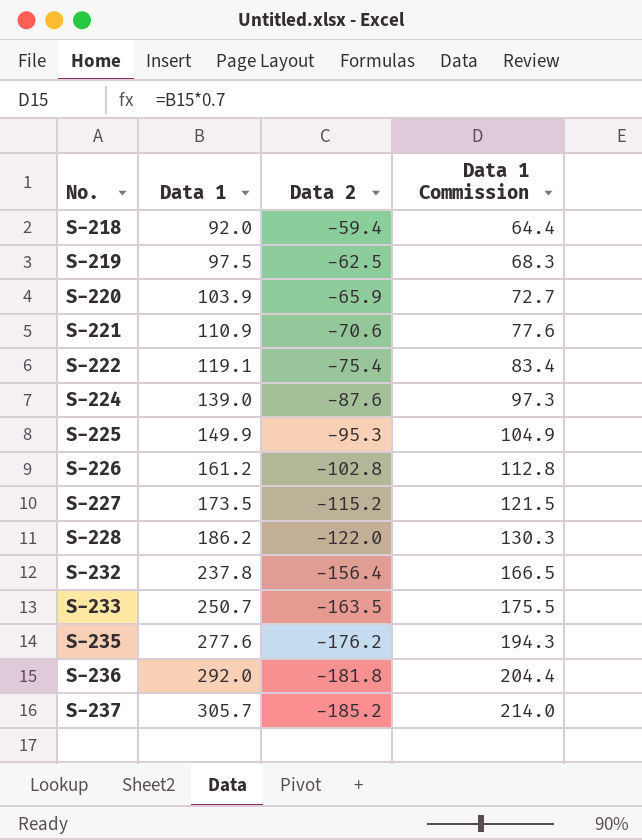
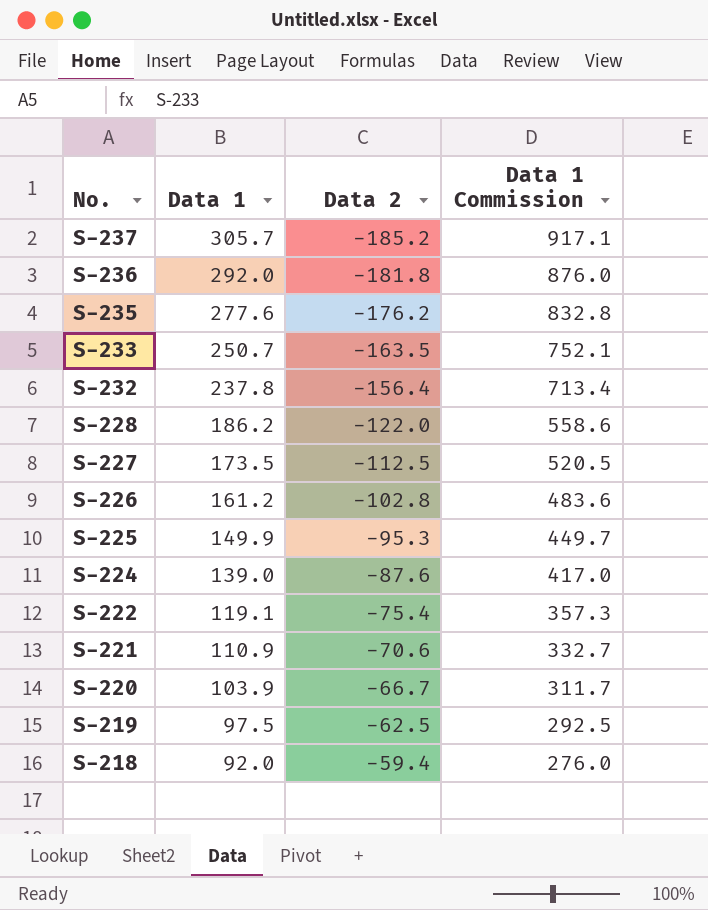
row order: No. ascending -> No. descending
column Data 1 Commission | formula: [Data 1] * 0.7 -> [Data 1] * 3
S-227 | Data 2: -115.2 -> -112.5
S-220 | Data 2: -65.9 -> -66.7

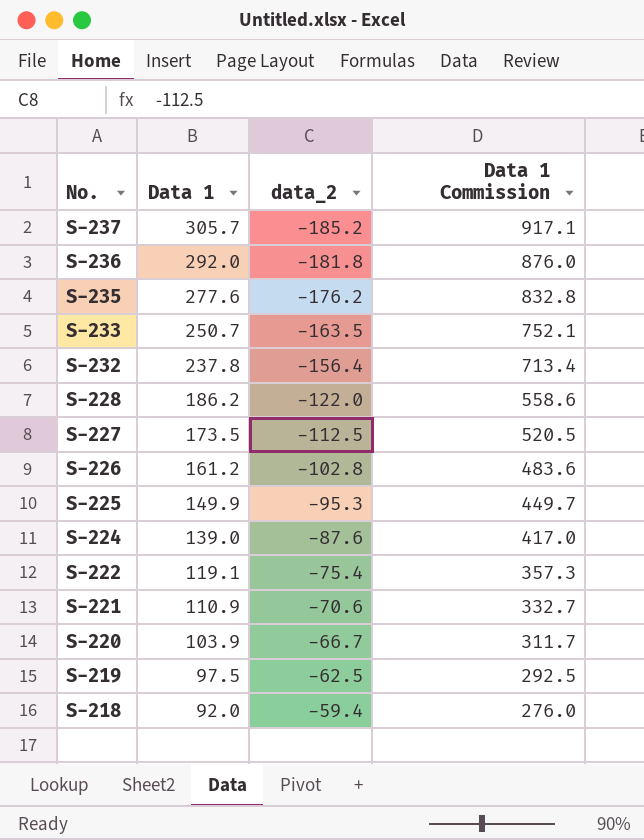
column name: Data 2 -> data_2

